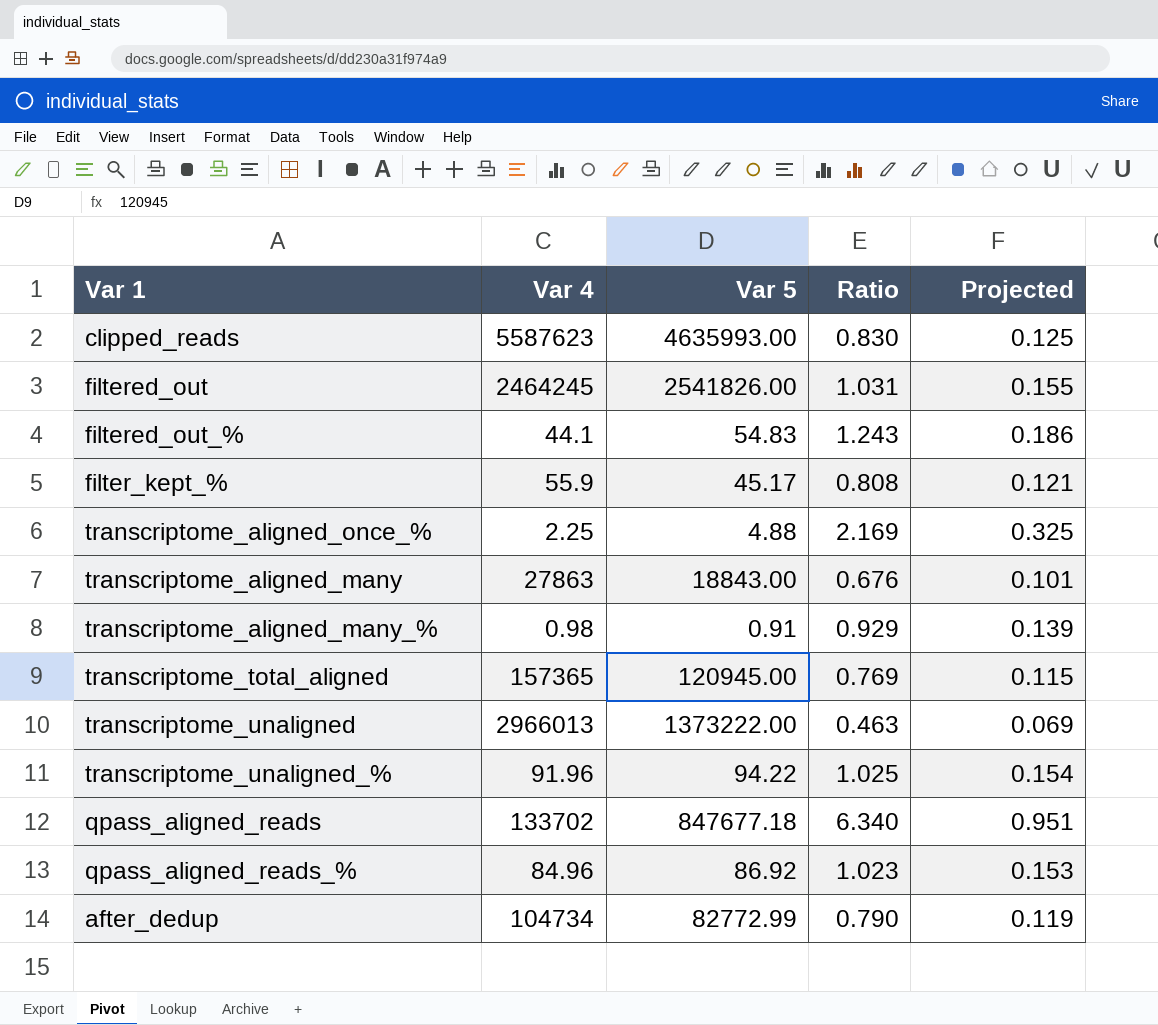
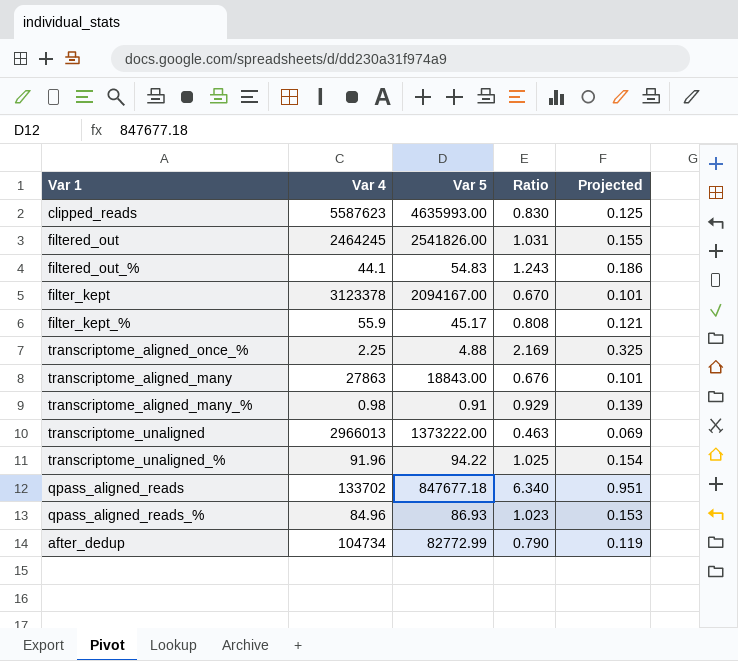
row transcriptome_total_aligned: 157365 | 120945.00 | 0.769 | 0.115 -> none
row filter_kept: none -> 3123378 | 2094167.00 | 0.670 | 0.101
qpass_aligned_reads_% | Var 5: 86.92 -> 86.93

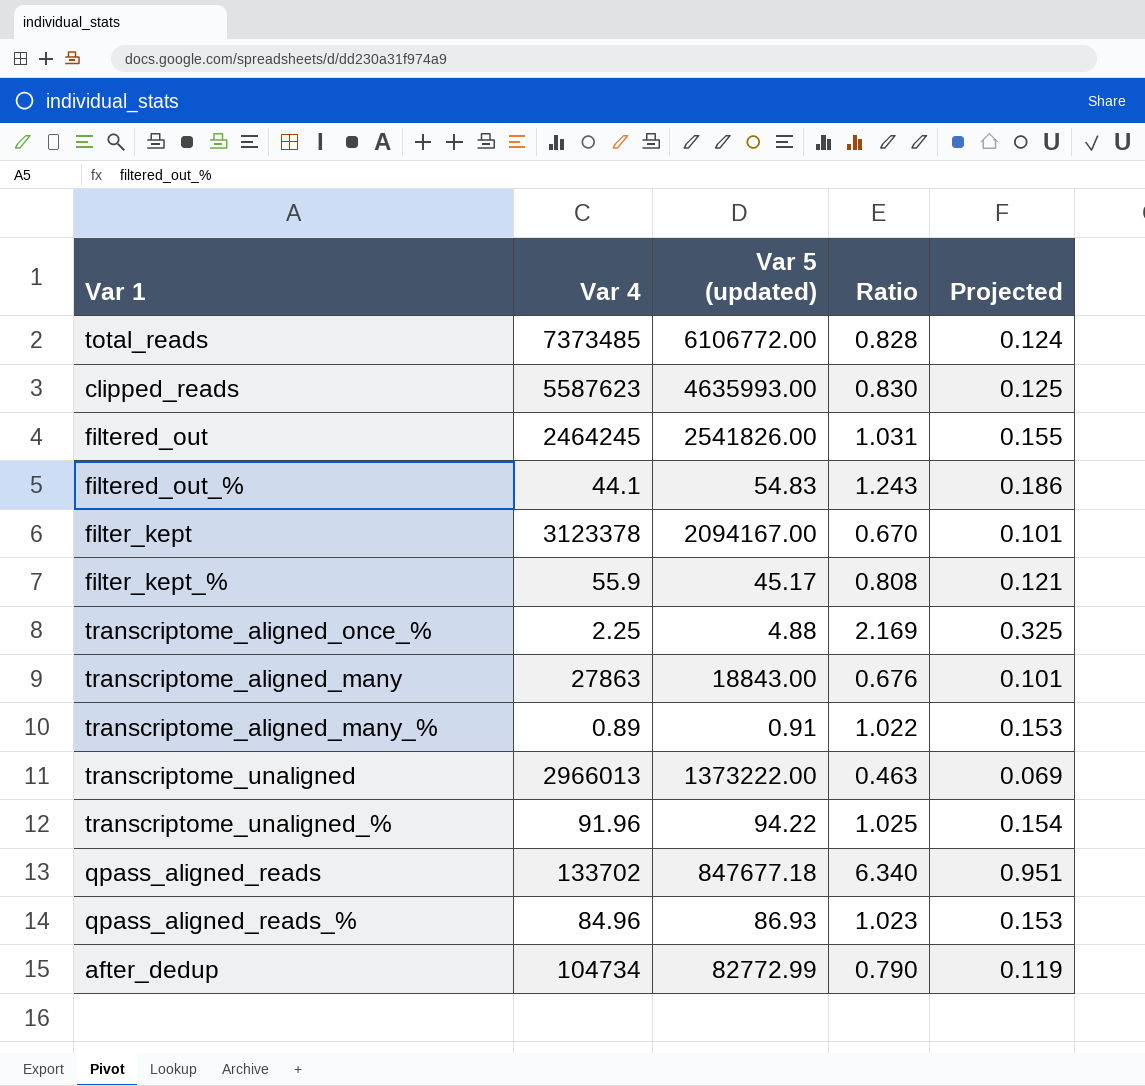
column name: Var 5 -> Var 5 (updated)
row total_reads: none -> 7373485 | 6106772.00 | 0.828 | 0.124
transcriptome_aligned_many_% | Var 4: 0.98 -> 0.89
transcriptome_aligned_many_% | Ratio: 0.929 -> 1.022
transcriptome_aligned_many_% | Projected: 0.139 -> 0.153

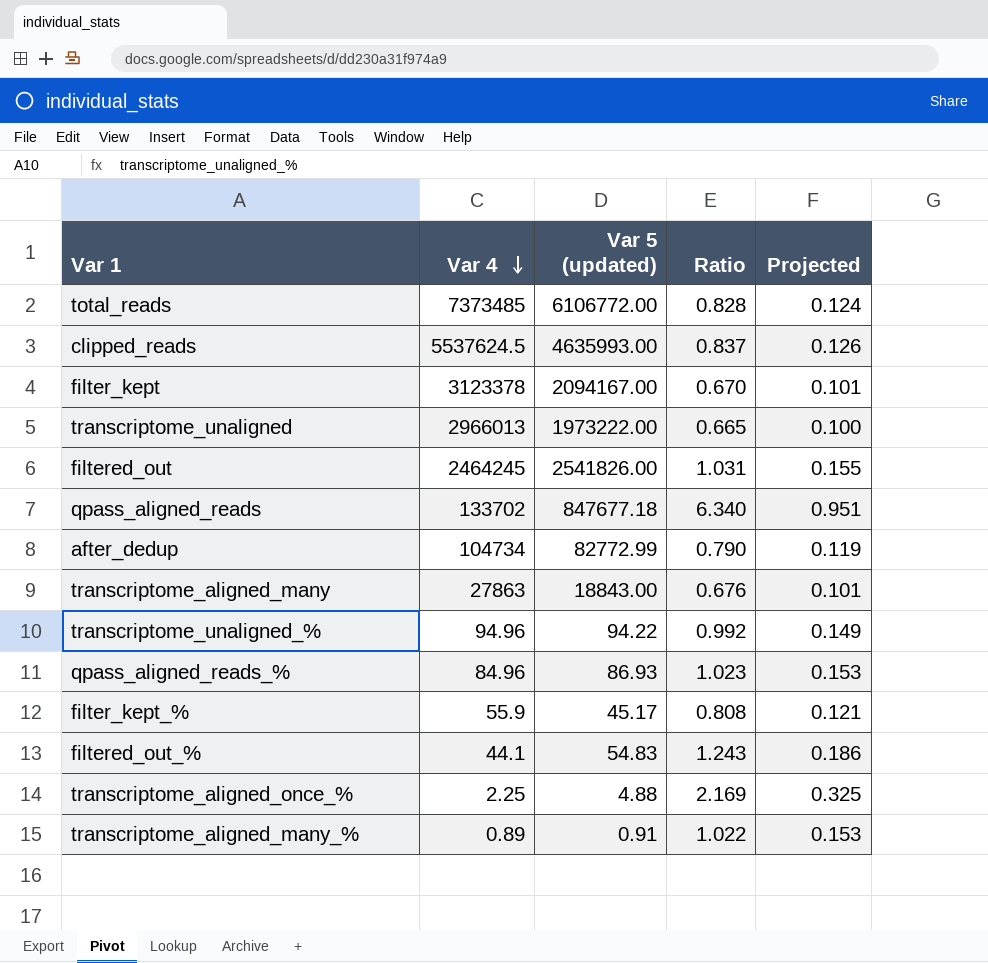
row order: none -> Var 4 descending
clipped_reads | Var 4: 5587623 -> 5537624.5
clipped_reads | Ratio: 0.830 -> 0.837
clipped_reads | Projected: 0.125 -> 0.126
transcriptome_unaligned | Var 5 (updated): 1373222.00 -> 1973222.00
transcriptome_unaligned | Ratio: 0.463 -> 0.665
transcriptome_unaligned | Projected: 0.069 -> 0.100
transcriptome_unaligned_% | Var 4: 91.96 -> 94.96
transcriptome_unaligned_% | Ratio: 1.025 -> 0.992
transcriptome_unaligned_% | Projected: 0.154 -> 0.149

